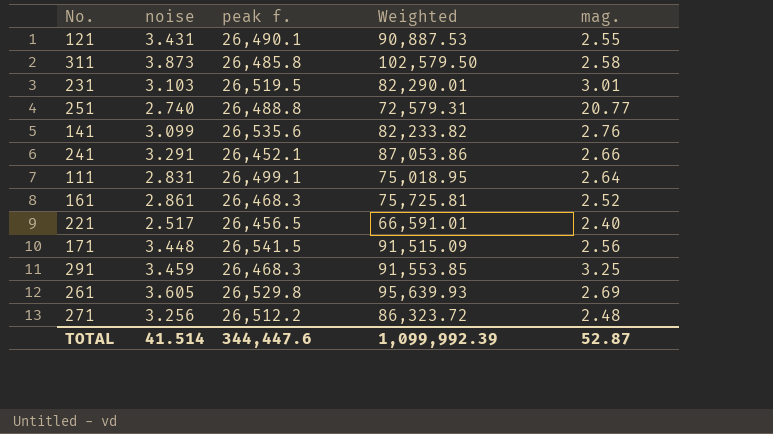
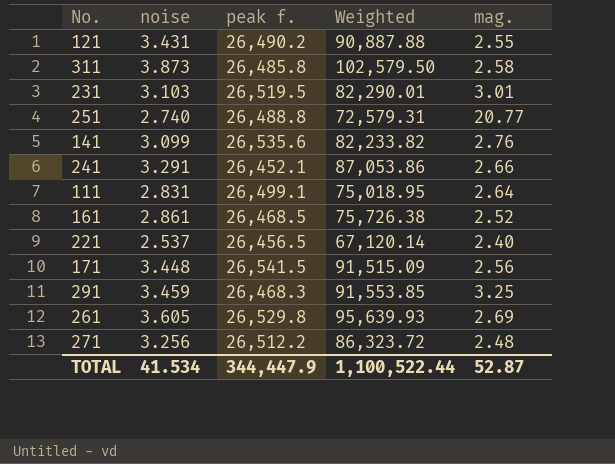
121 | peak f.: 26,490.1 -> 26,490.2
121 | Weighted: 90,887.53 -> 90,887.88
161 | peak f.: 26,468.3 -> 26,468.5
161 | Weighted: 75,725.81 -> 75,726.38
221 | noise: 2.517 -> 2.537
221 | Weighted: 66,591.01 -> 67,120.14
TOTAL | noise: 41.514 -> 41.534
TOTAL | peak f.: 344,447.6 -> 344,447.9
TOTAL | Weighted: 1,099,992.39 -> 1,100,522.44

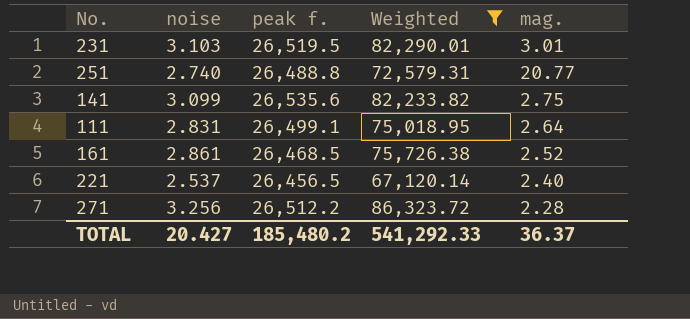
filter: none -> Weighted <= 86,323.72
141 | mag.: 2.76 -> 2.75
271 | mag.: 2.48 -> 2.28
TOTAL | noise: 41.534 -> 20.427
TOTAL | peak f.: 344,447.9 -> 185,480.2
TOTAL | Weighted: 1,100,522.44 -> 541,292.33
TOTAL | mag.: 52.87 -> 36.37

